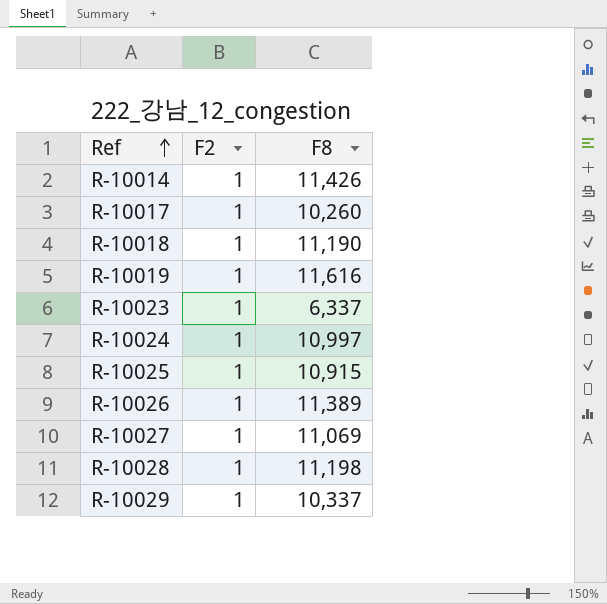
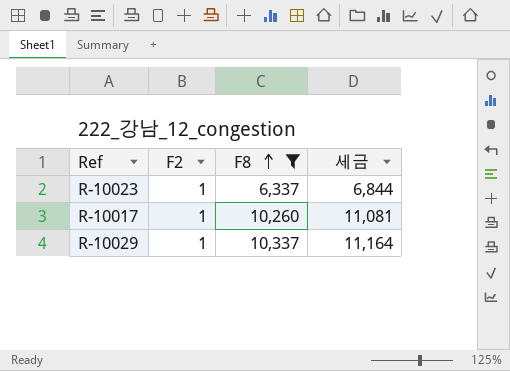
filter: none -> F8 <= 10,337
row order: Ref ascending -> F8 ascending
column 세금 | formula: none -> [F8] * 1.08

